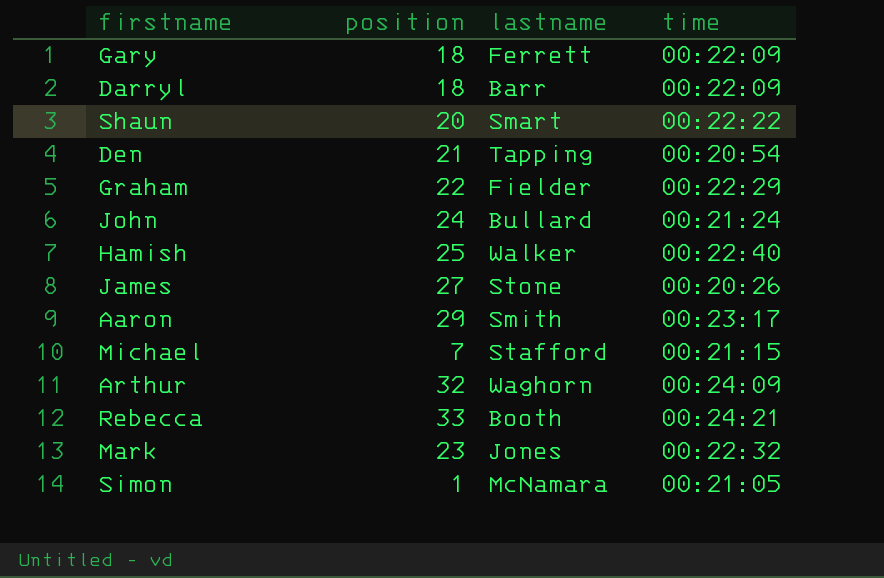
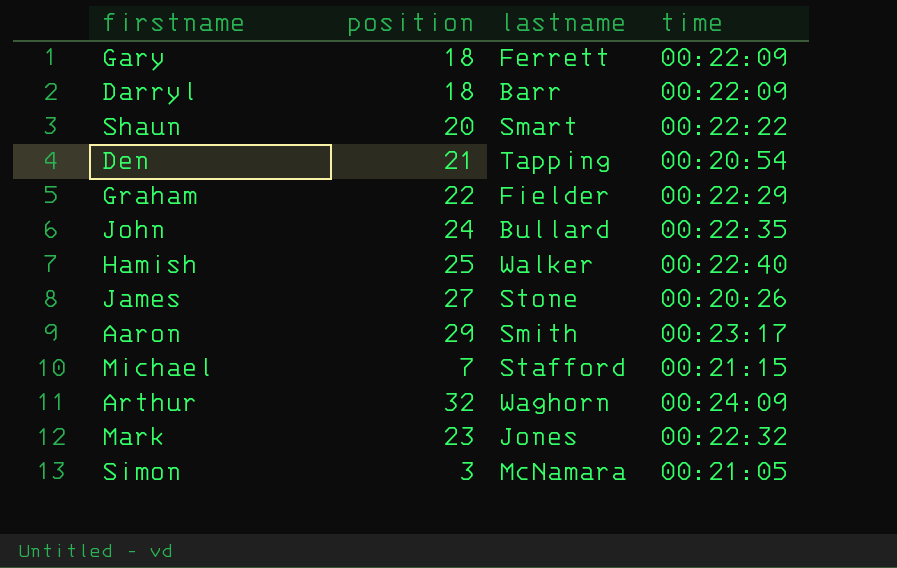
row Rebecca: 33 | Booth | 00:24:21 -> none
John | time: 00:21:24 -> 00:22:35
Simon | position: 1 -> 3

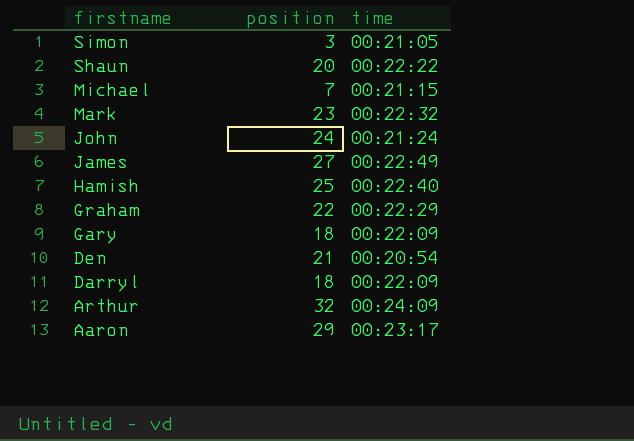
row order: none -> firstname descending
column lastname | position: 3 -> none
John | time: 00:22:35 -> 00:21:24
James | time: 00:20:26 -> 00:22:49

